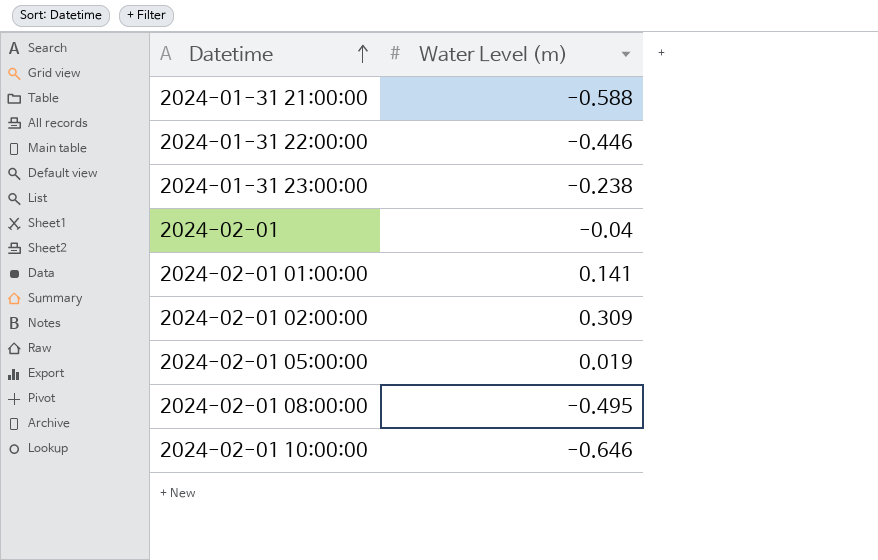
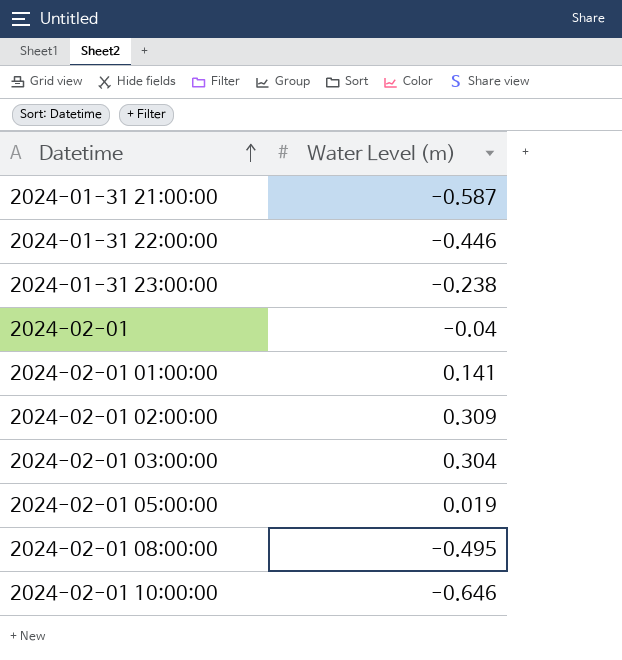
2024-01-31 21:00:00 | Water Level (m): -0.588 -> -0.587
row 2024-02-01 03:00:00: none -> 0.304

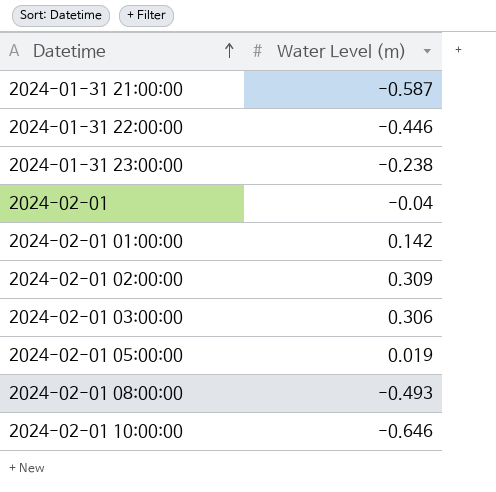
2024-02-01 01:00:00 | Water Level (m): 0.141 -> 0.142
2024-02-01 03:00:00 | Water Level (m): 0.304 -> 0.306
2024-02-01 08:00:00 | Water Level (m): -0.495 -> -0.493

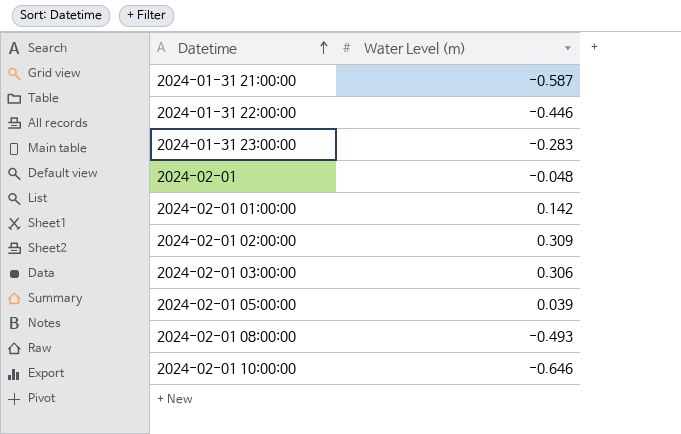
2024-01-31 23:00:00 | Water Level (m): -0.238 -> -0.283
2024-02-01 | Water Level (m): -0.04 -> -0.048
2024-02-01 05:00:00 | Water Level (m): 0.019 -> 0.039

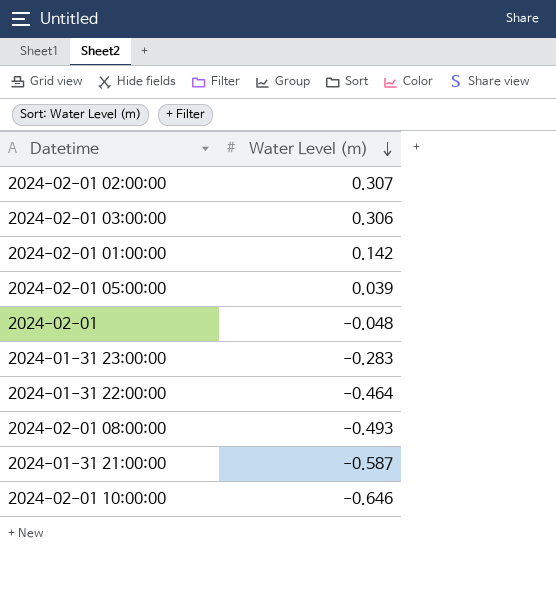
row order: Datetime ascending -> Water Level (m) descending
2024-02-01 02:00:00 | Water Level (m): 0.309 -> 0.307
2024-01-31 22:00:00 | Water Level (m): -0.446 -> -0.464

